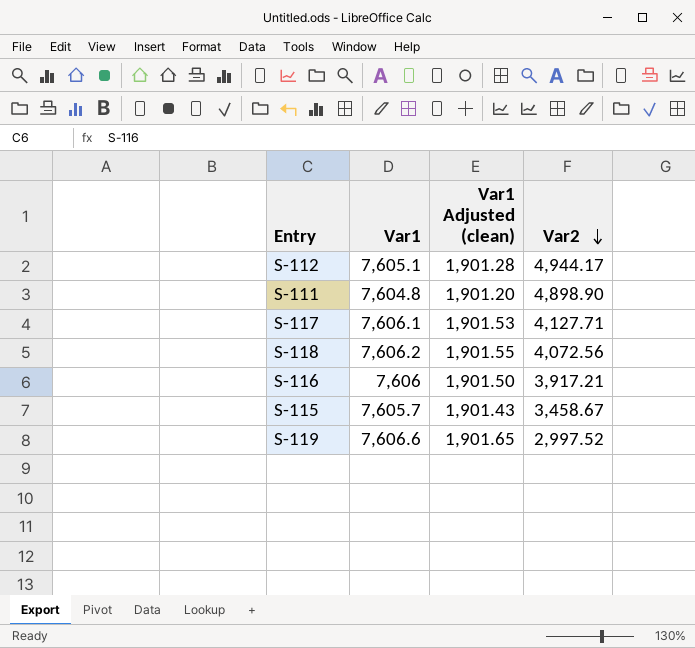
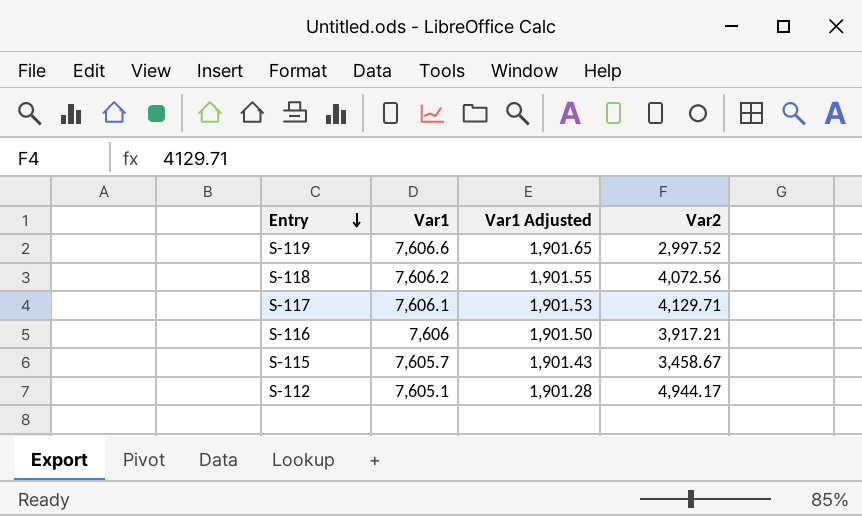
row order: Var2 descending -> Entry descending
column name: Var1 Adjusted (clean) -> Var1 Adjusted
row S-111: 7,604.8 | 1,901.20 | 4,898.90 -> none
S-117 | Var2: 4,127.71 -> 4,129.71

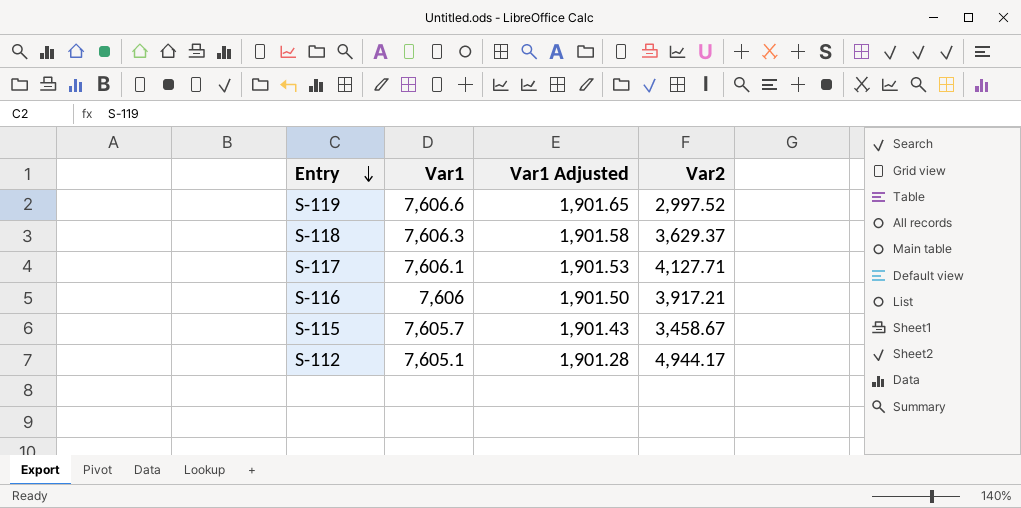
S-118 | Var1: 7,606.2 -> 7,606.3
S-118 | Var1 Adjusted: 1,901.55 -> 1,901.58
S-118 | Var2: 4,072.56 -> 3,629.37
S-117 | Var2: 4,129.71 -> 4,127.71

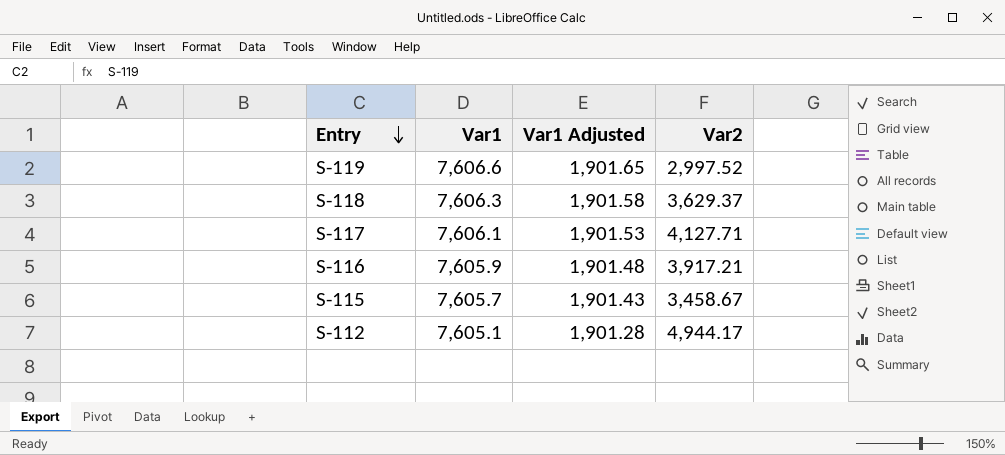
S-116 | Var1: 7,606 -> 7,605.9
S-116 | Var1 Adjusted: 1,901.50 -> 1,901.48

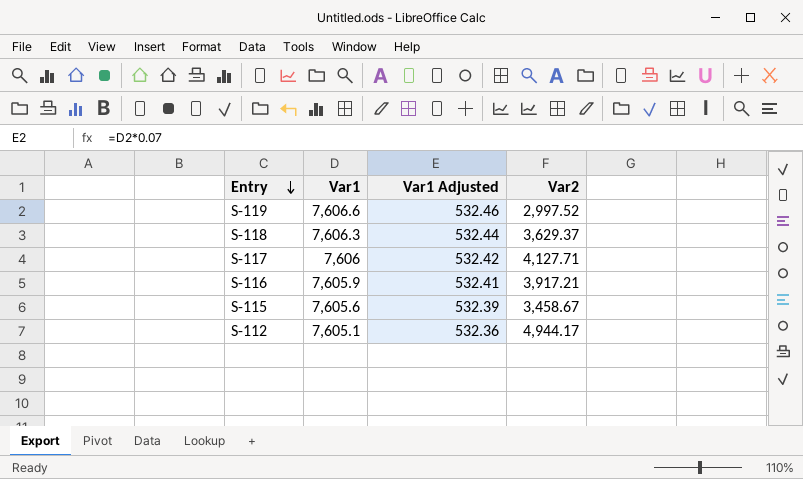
column Var1 Adjusted | formula: [Var1] * 0.25 -> [Var1] * 0.07
S-117 | Var1: 7,606.1 -> 7,606
S-115 | Var1: 7,605.7 -> 7,605.6

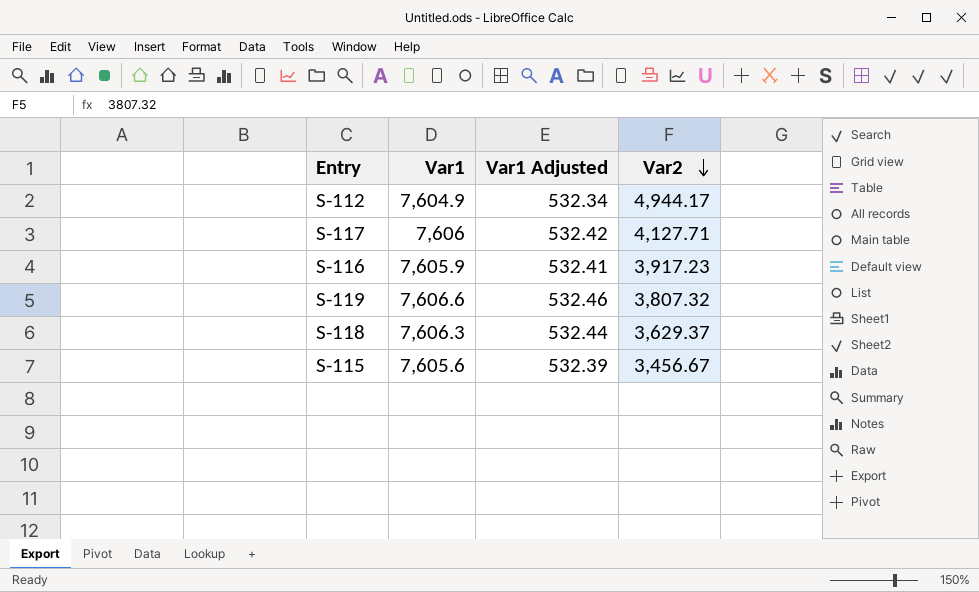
row order: Entry descending -> Var2 descending
S-112 | Var1: 7,605.1 -> 7,604.9
S-112 | Var1 Adjusted: 532.36 -> 532.34
S-116 | Var2: 3,917.21 -> 3,917.23
S-119 | Var2: 2,997.52 -> 3,807.32
S-115 | Var2: 3,458.67 -> 3,456.67

